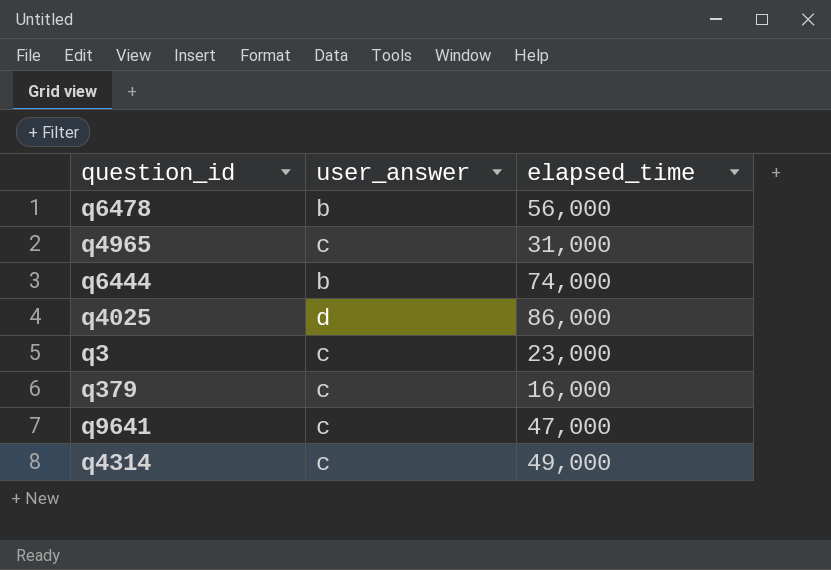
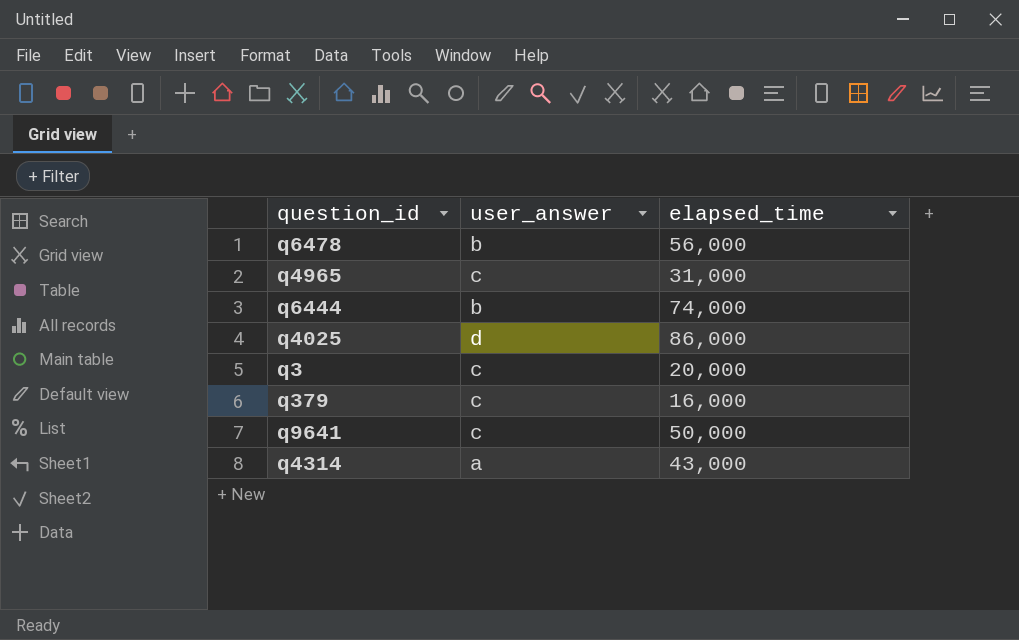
q3 | elapsed_time: 23,000 -> 20,000
q9641 | elapsed_time: 47,000 -> 50,000
q4314 | user_answer: c -> a
q4314 | elapsed_time: 49,000 -> 43,000

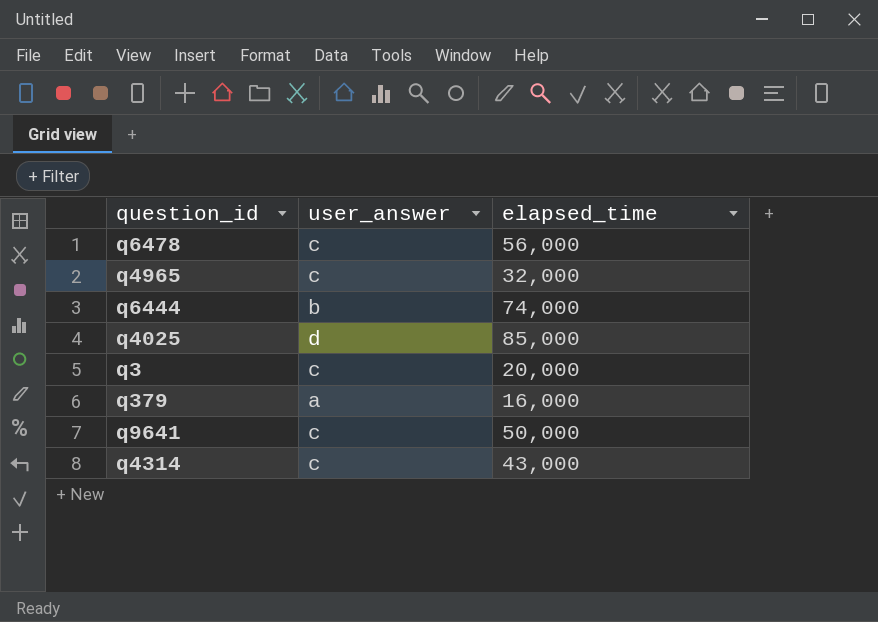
q6478 | user_answer: b -> c
q4965 | elapsed_time: 31,000 -> 32,000
q4025 | elapsed_time: 86,000 -> 85,000
q379 | user_answer: c -> a
q4314 | user_answer: a -> c

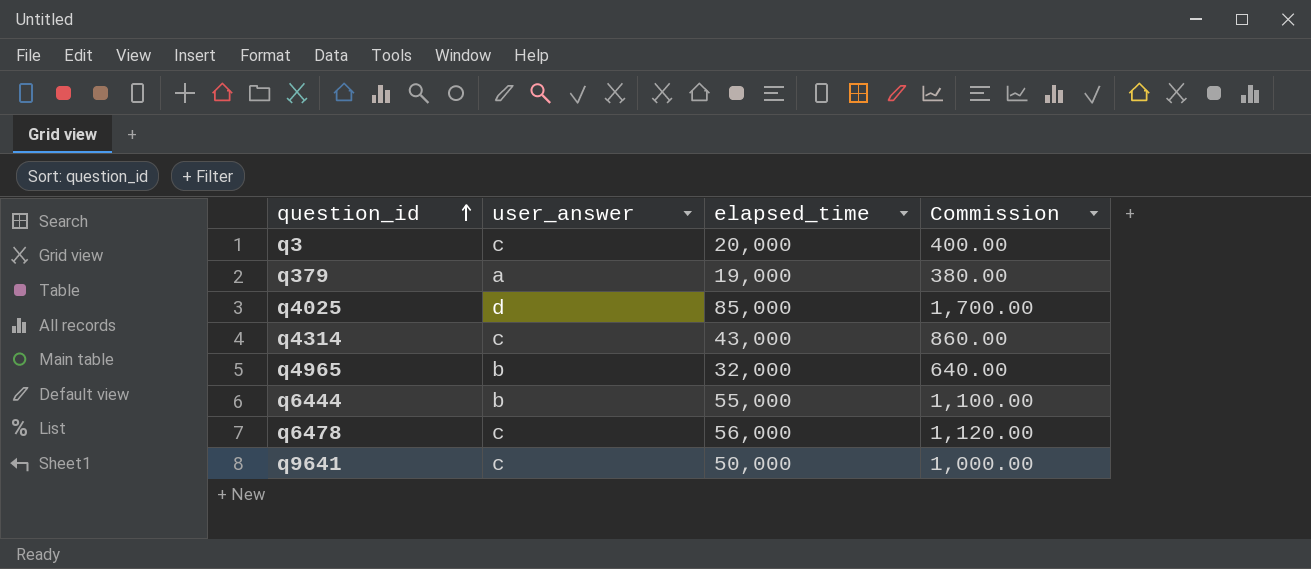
row order: none -> question_id ascending
column Commission | formula: none -> [elapsed_time] * 0.02
q379 | elapsed_time: 16,000 -> 19,000
q4965 | user_answer: c -> b
q6444 | elapsed_time: 74,000 -> 55,000

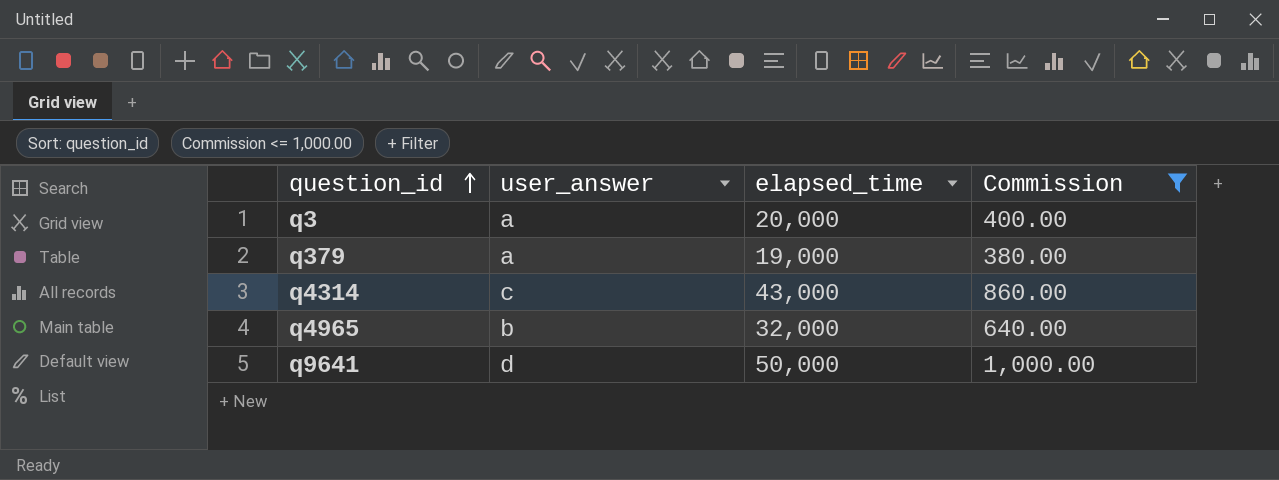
filter: none -> Commission <= 1,000.00
q3 | user_answer: c -> a
q9641 | user_answer: c -> d

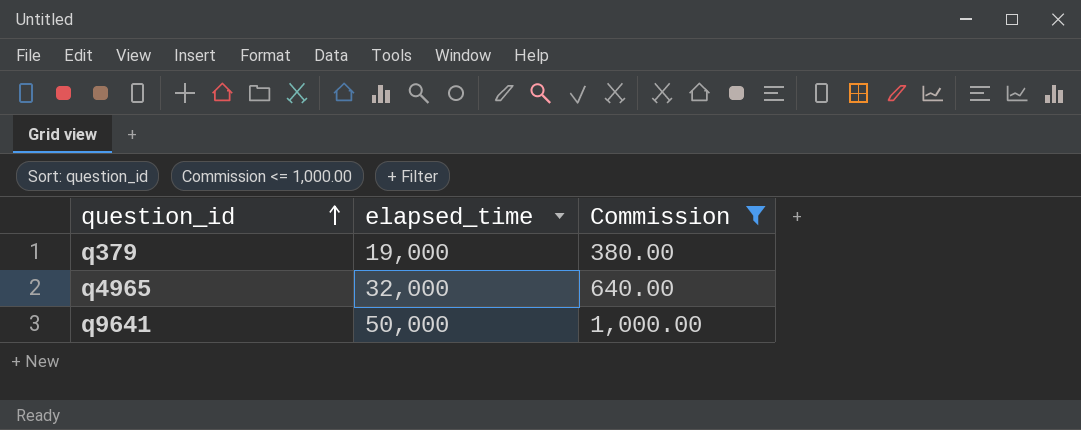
column user_answer | position: 2 -> none
row q3: a | 20,000 | 400.00 -> none
row q4314: c | 43,000 | 860.00 -> none

